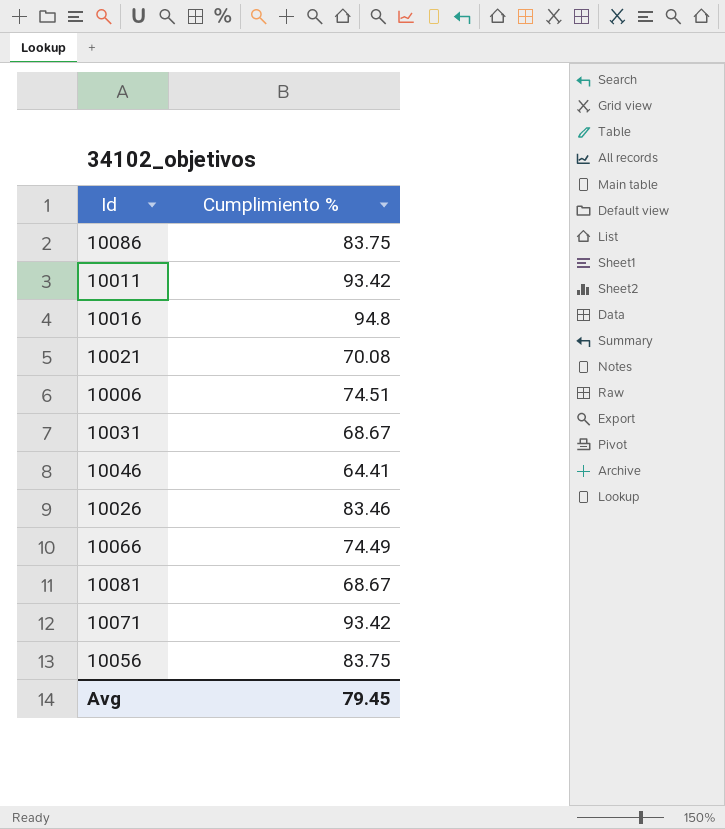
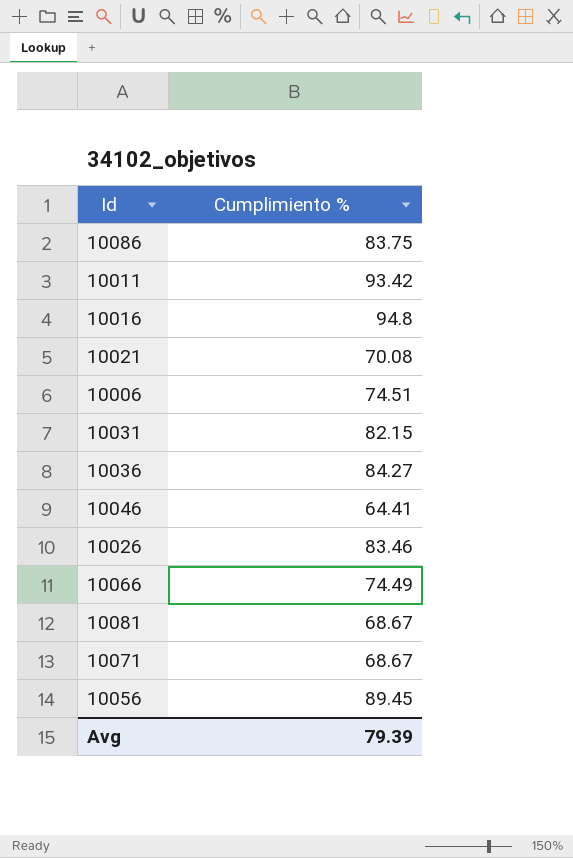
10031 | Cumplimiento %: 68.67 -> 82.15
row 10036: none -> 84.27
10071 | Cumplimiento %: 93.42 -> 68.67
10056 | Cumplimiento %: 83.75 -> 89.45
Avg | Cumplimiento %: 79.45 -> 79.39

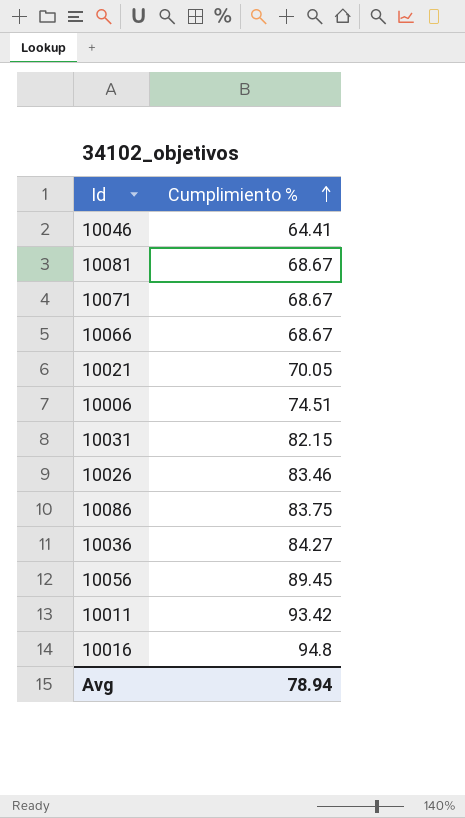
row order: none -> Cumplimiento % ascending
10066 | Cumplimiento %: 74.49 -> 68.67
10021 | Cumplimiento %: 70.08 -> 70.05
Avg | Cumplimiento %: 79.39 -> 78.94

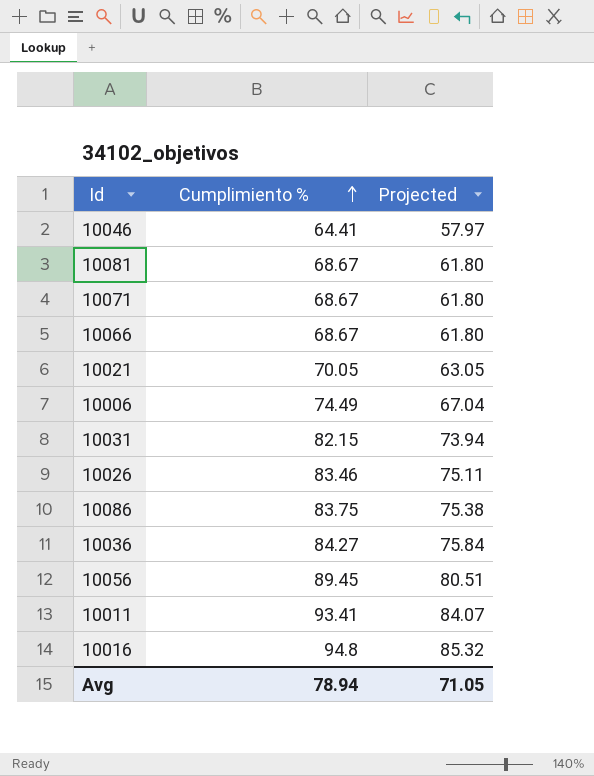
column Projected | formula: none -> [Cumplimiento %] * 0.9
10006 | Cumplimiento %: 74.51 -> 74.49
10011 | Cumplimiento %: 93.42 -> 93.41

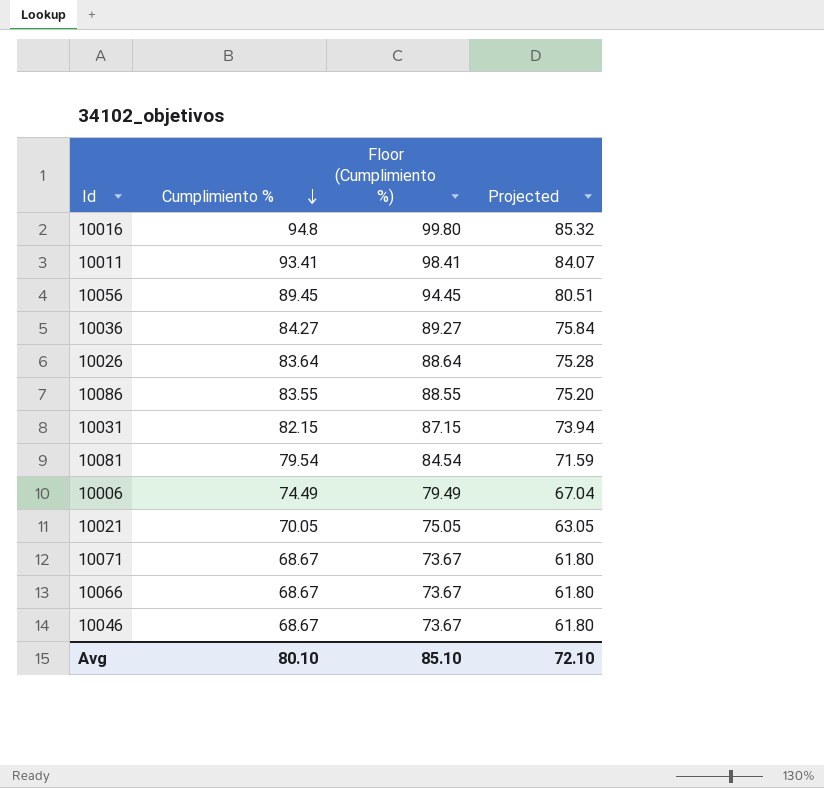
row order: Cumplimiento % ascending -> Cumplimiento % descending
column Floor (Cumplimiento %) | formula: none -> [Cumplimiento %] + 5
10026 | Cumplimiento %: 83.46 -> 83.64
10026 | Projected: 75.11 -> 75.28
10086 | Cumplimiento %: 83.75 -> 83.55
10086 | Projected: 75.38 -> 75.20
10081 | Cumplimiento %: 68.67 -> 79.54
10081 | Projected: 61.80 -> 71.59
10046 | Cumplimiento %: 64.41 -> 68.67
10046 | Projected: 57.97 -> 61.80
Avg | Cumplimiento %: 78.94 -> 80.10
Avg | Projected: 71.05 -> 72.10

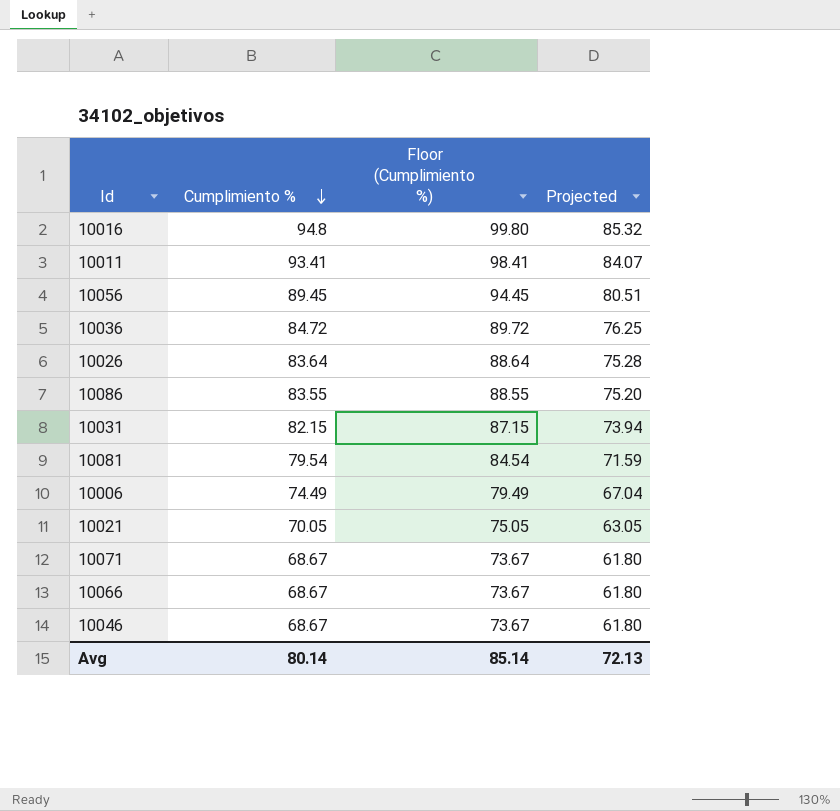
10036 | Cumplimiento %: 84.27 -> 84.72
10036 | Floor (Cumplimiento %): 89.27 -> 89.72
10036 | Projected: 75.84 -> 76.25
Avg | Cumplimiento %: 80.10 -> 80.14
Avg | Floor (Cumplimiento %): 85.10 -> 85.14
Avg | Projected: 72.10 -> 72.13

